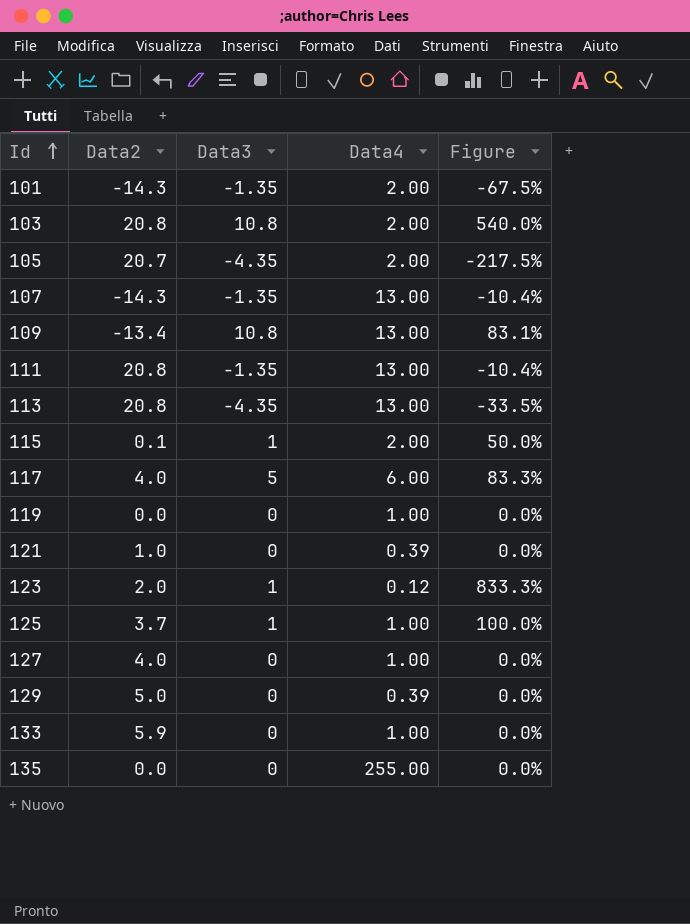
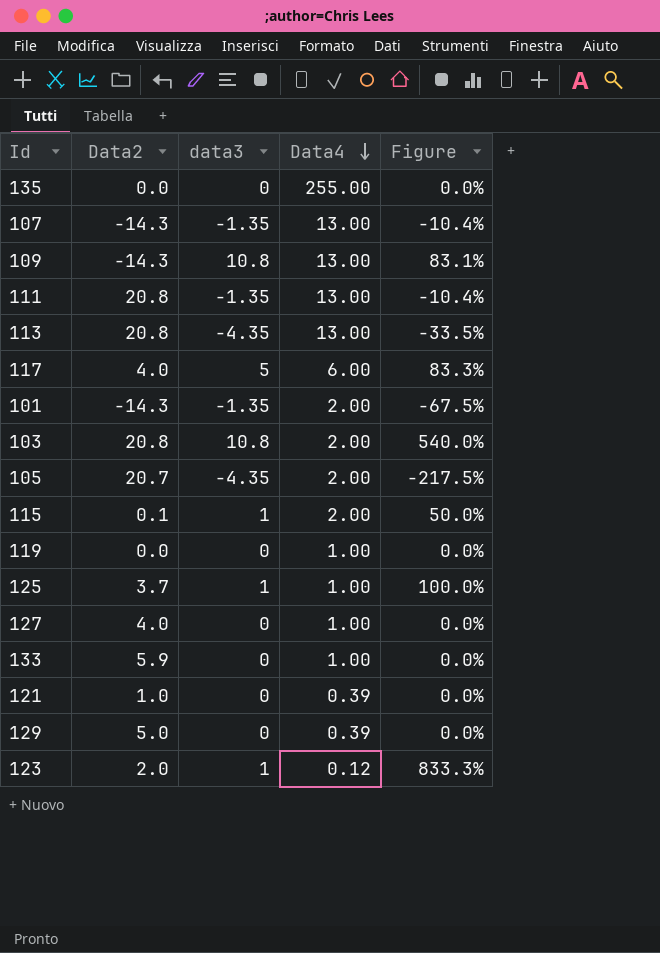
row order: Id ascending -> Data4 descending
column name: Data3 -> data3
109 | Data2: -13.4 -> -14.3

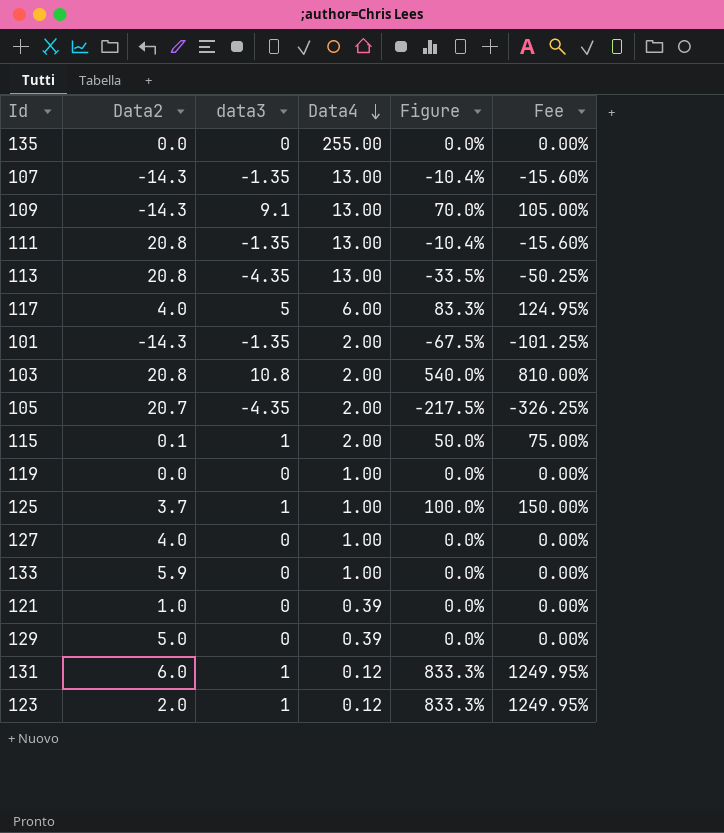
column Fee | formula: none -> [Figure] * 1.5
109 | data3: 10.8 -> 9.1
109 | Figure: 83.1% -> 70.0%
row 131: none -> 6.0 | 1 | 0.12 | 833.3% | 1249.95%

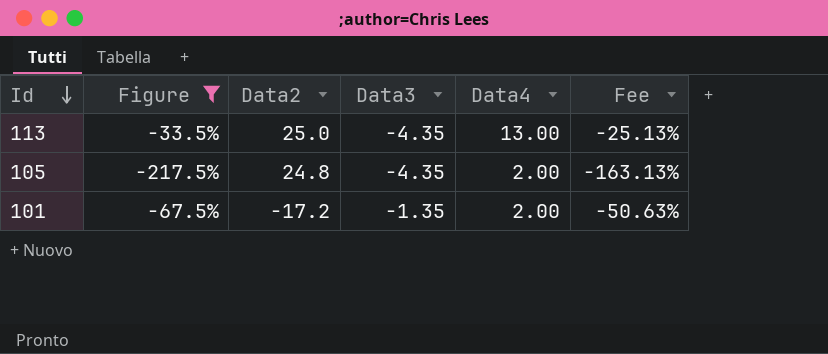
filter: none -> Figure <= -33.5%
row order: Data4 descending -> Id descending
column Figure | position: 5 -> 2
column name: data3 -> Data3
column Fee | formula: [Figure] * 1.5 -> [Figure] * 0.75
113 | Data2: 20.8 -> 25.0
105 | Data2: 20.7 -> 24.8
101 | Data2: -14.3 -> -17.2

